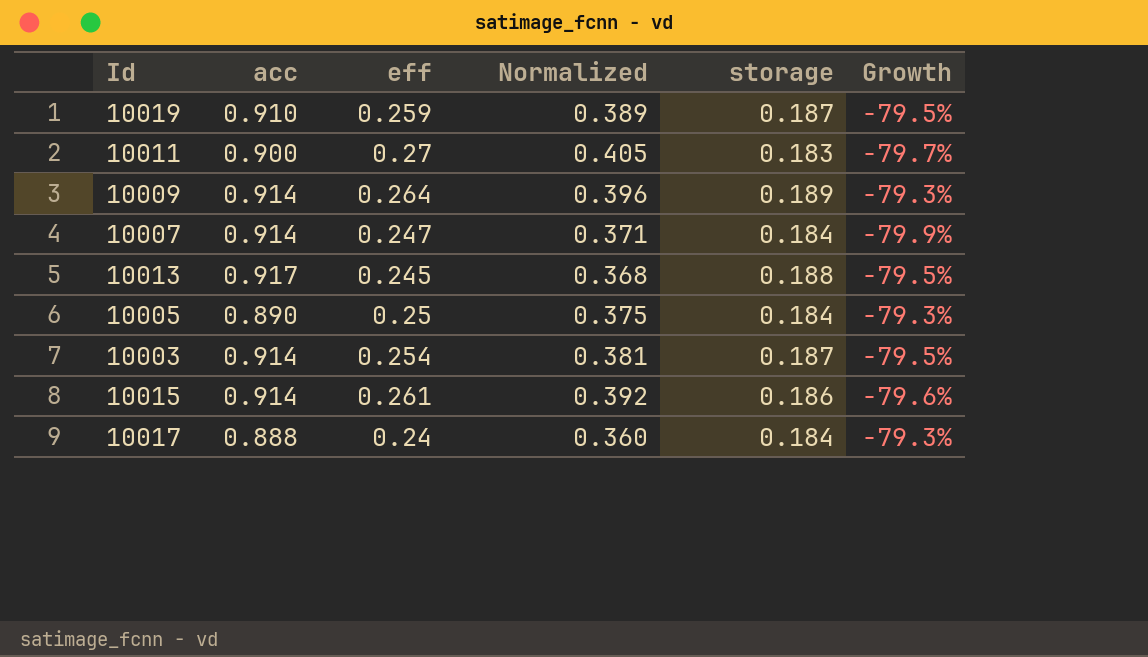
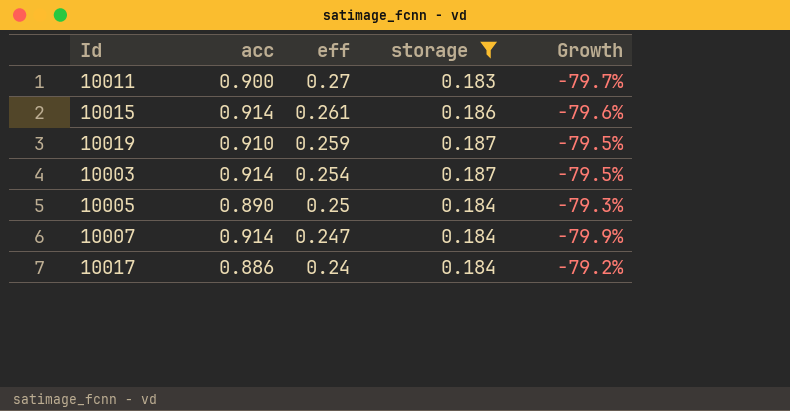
filter: none -> storage <= 0.187
row order: none -> eff descending
column Normalized | formula: [eff] * 1.5 -> none
10017 | acc: 0.888 -> 0.886
10017 | Growth: -79.3% -> -79.2%

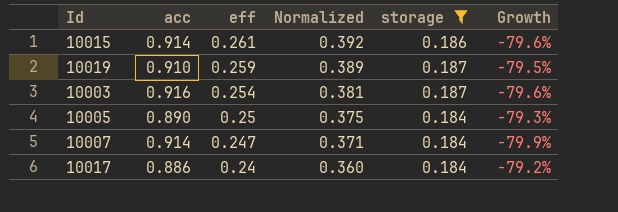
column Normalized | formula: none -> [eff] * 1.5
row 10011: 0.900 | 0.27 | 0.183 | -79.7% -> none
10003 | acc: 0.914 -> 0.916
10003 | Growth: -79.5% -> -79.6%

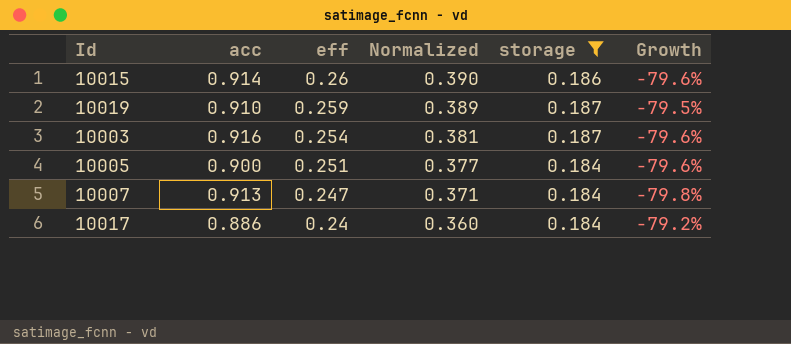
10015 | eff: 0.261 -> 0.26
10015 | Normalized: 0.392 -> 0.390
10005 | acc: 0.890 -> 0.900
10005 | eff: 0.25 -> 0.251
10005 | Normalized: 0.375 -> 0.377
10005 | Growth: -79.3% -> -79.6%
10007 | acc: 0.914 -> 0.913
10007 | Growth: -79.9% -> -79.8%

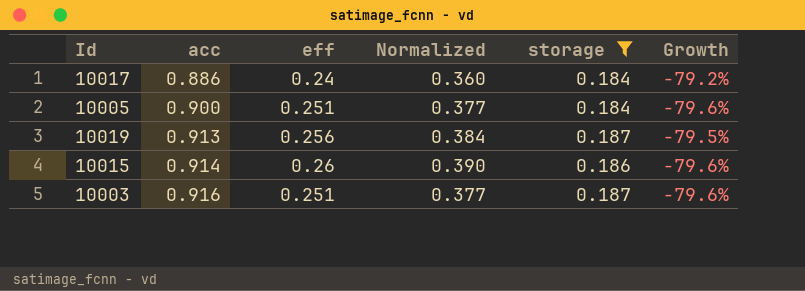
row order: eff descending -> acc ascending
row 10007: 0.913 | 0.247 | 0.371 | 0.184 | -79.8% -> none
10019 | acc: 0.910 -> 0.913
10019 | eff: 0.259 -> 0.256
10019 | Normalized: 0.389 -> 0.384
10003 | eff: 0.254 -> 0.251
10003 | Normalized: 0.381 -> 0.377

